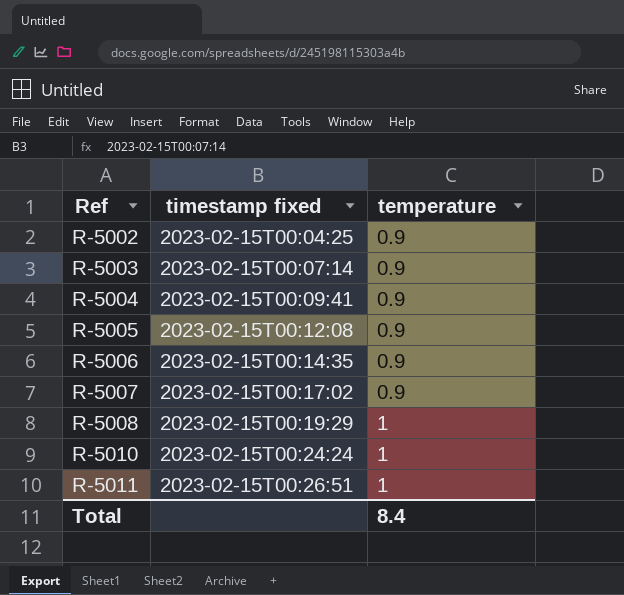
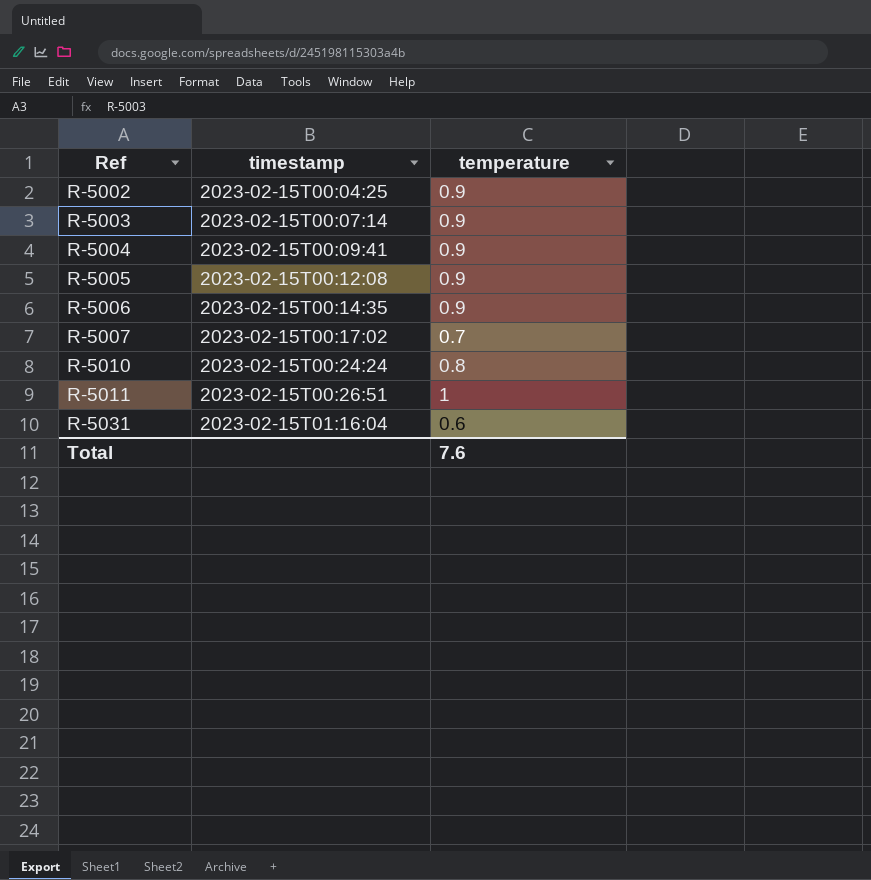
column name: timestamp fixed -> timestamp
row R-5008: 2023-02-15T00:19:29 | 1 -> none
R-5007 | temperature: 0.9 -> 0.7
R-5010 | temperature: 1 -> 0.8
row R-5031: none -> 2023-02-15T01:16:04 | 0.6
Total | temperature: 8.4 -> 7.6

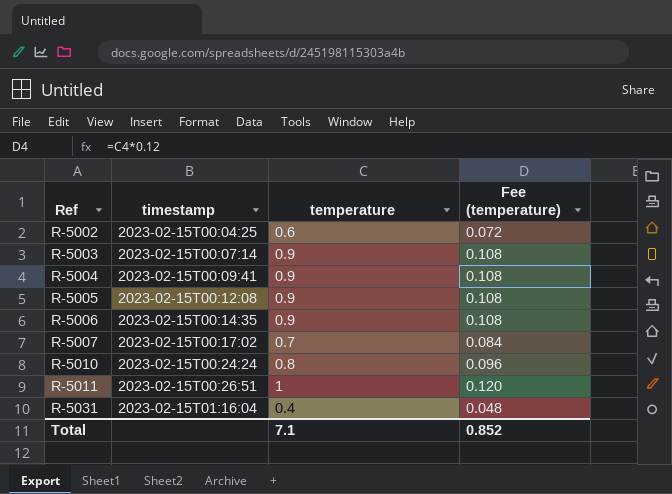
column Fee (temperature) | formula: none -> [temperature] * 0.12
R-5002 | temperature: 0.9 -> 0.6
R-5031 | temperature: 0.6 -> 0.4
Total | temperature: 7.6 -> 7.1

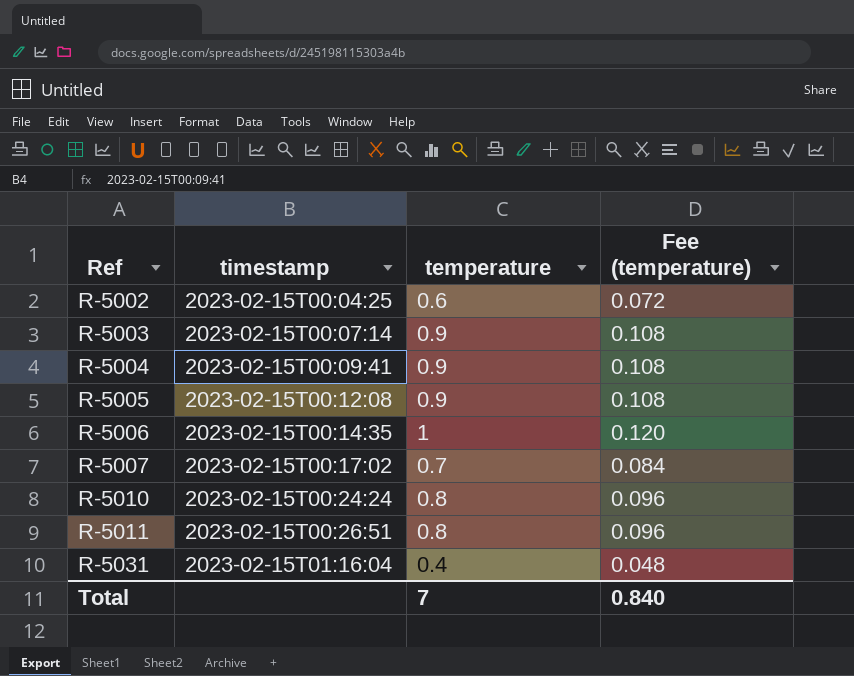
R-5006 | temperature: 0.9 -> 1
R-5006 | Fee (temperature): 0.108 -> 0.120
R-5011 | temperature: 1 -> 0.8
R-5011 | Fee (temperature): 0.120 -> 0.096
Total | temperature: 7.1 -> 7
Total | Fee (temperature): 0.852 -> 0.840

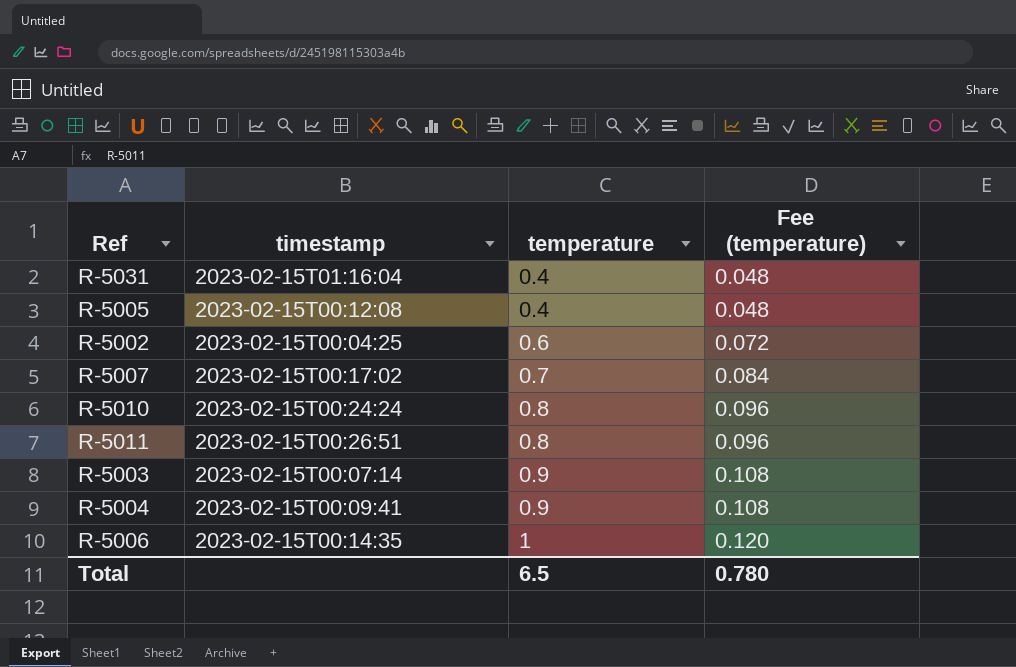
row order: Ref ascending -> temperature ascending
R-5005 | temperature: 0.9 -> 0.4
R-5005 | Fee (temperature): 0.108 -> 0.048
Total | temperature: 7 -> 6.5
Total | Fee (temperature): 0.840 -> 0.780

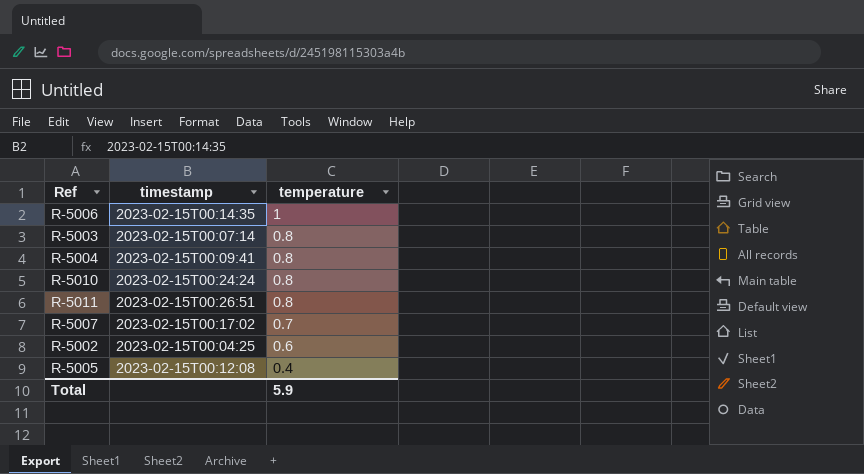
row order: temperature ascending -> temperature descending
column Fee (temperature) | formula: [temperature] * 0.12 -> none
row R-5031: 2023-02-15T01:16:04 | 0.4 | 0.048 -> none
R-5003 | temperature: 0.9 -> 0.8
R-5004 | temperature: 0.9 -> 0.8
Total | temperature: 6.5 -> 5.9

